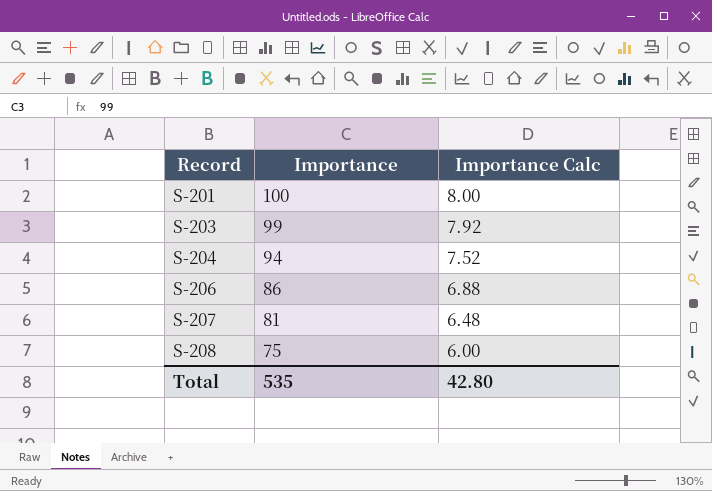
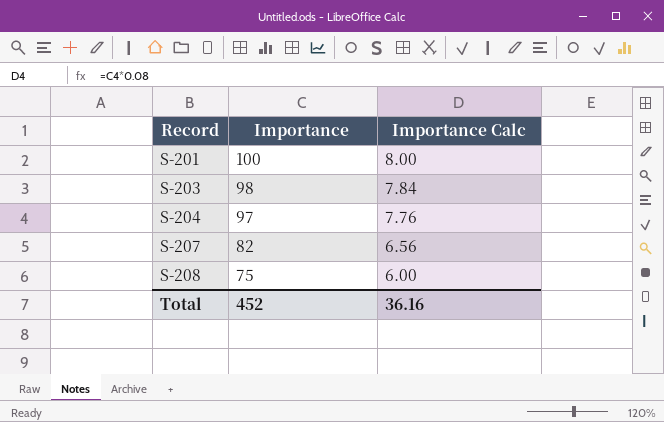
row S-206: 86 | 6.88 -> none
S-203 | Importance: 99 -> 98
S-203 | Importance Calc: 7.92 -> 7.84
S-204 | Importance: 94 -> 97
S-204 | Importance Calc: 7.52 -> 7.76
S-207 | Importance: 81 -> 82
S-207 | Importance Calc: 6.48 -> 6.56
Total | Importance: 535 -> 452
Total | Importance Calc: 42.80 -> 36.16

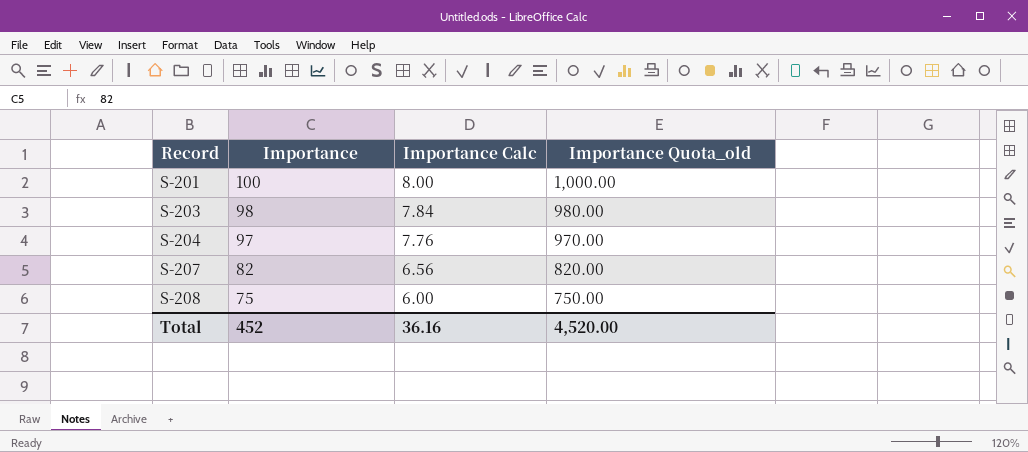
column Importance Quota_old | formula: none -> [Importance] * 10

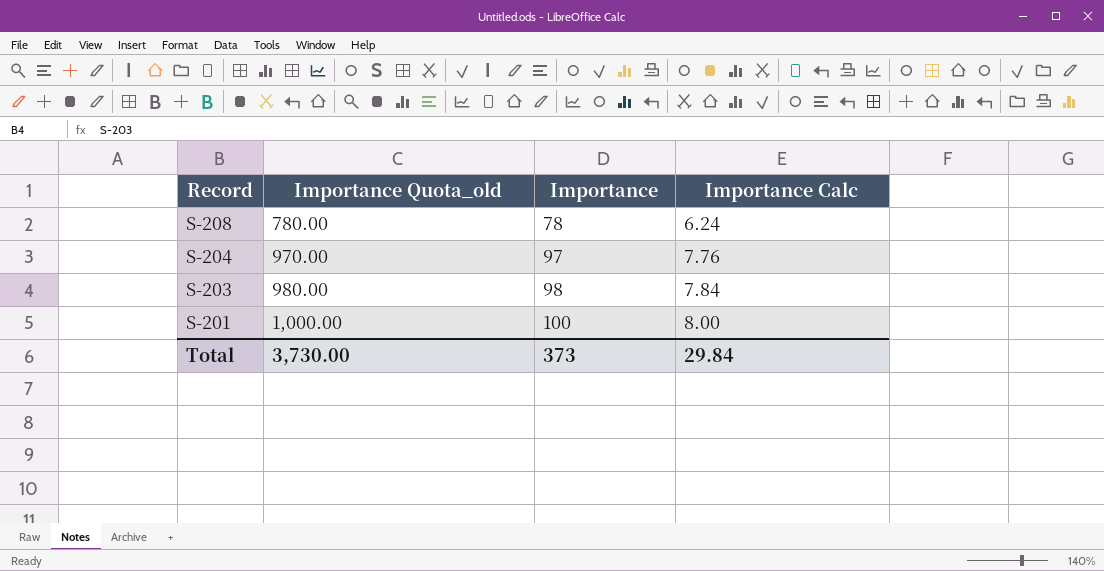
row order: Record ascending -> Record descending
column Importance Quota_old | position: 4 -> 2
row S-207: 82 | 6.56 | 820.00 -> none
S-208 | Importance Quota_old: 750.00 -> 780.00
S-208 | Importance: 75 -> 78
S-208 | Importance Calc: 6.00 -> 6.24
Total | Importance Quota_old: 4,520.00 -> 3,730.00
Total | Importance: 452 -> 373
Total | Importance Calc: 36.16 -> 29.84

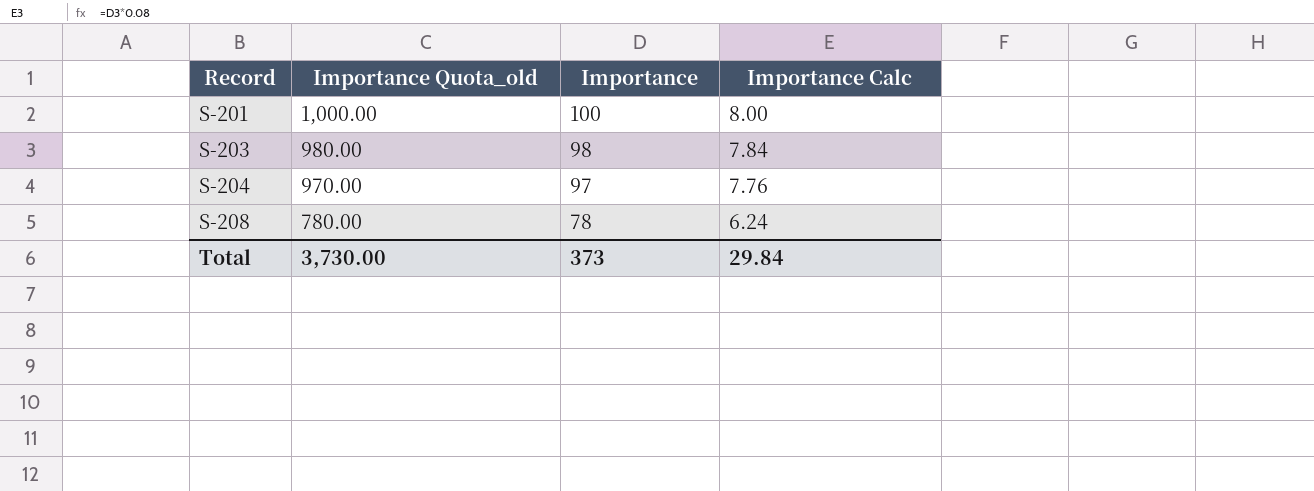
row order: Record descending -> Record ascending

